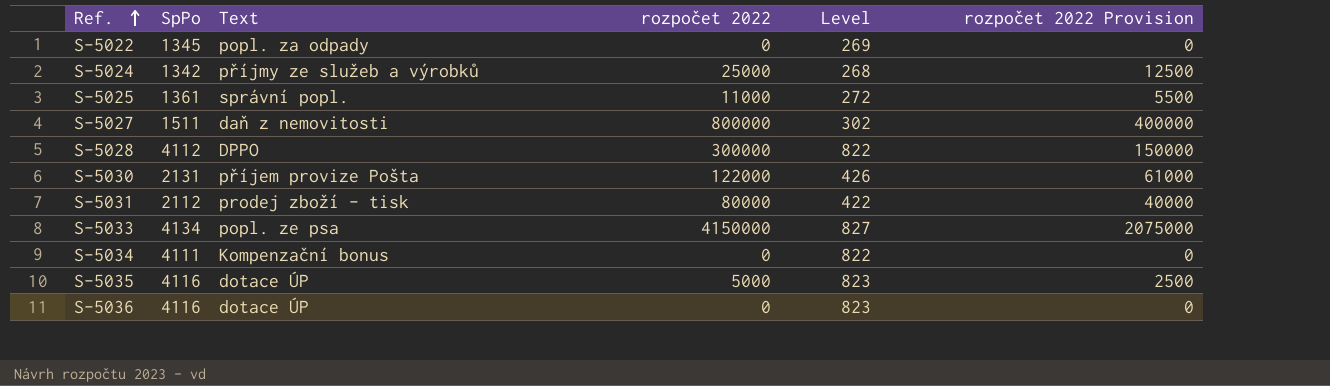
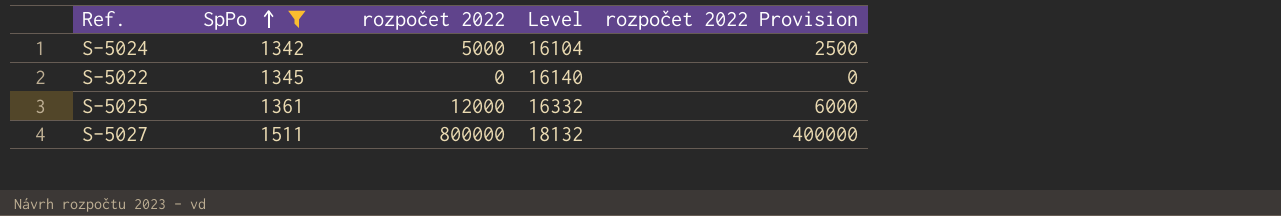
filter: none -> SpPo <= 1511
row order: Ref. ascending -> SpPo ascending
column Text | position: 3 -> none
column Level | formula: [SpPo] * 0.2 -> [SpPo] * 12
S-5024 | rozpočet 2022: 25000 -> 5000
S-5024 | rozpočet 2022 Provision: 12500 -> 2500
S-5025 | rozpočet 2022: 11000 -> 12000
S-5025 | rozpočet 2022 Provision: 5500 -> 6000

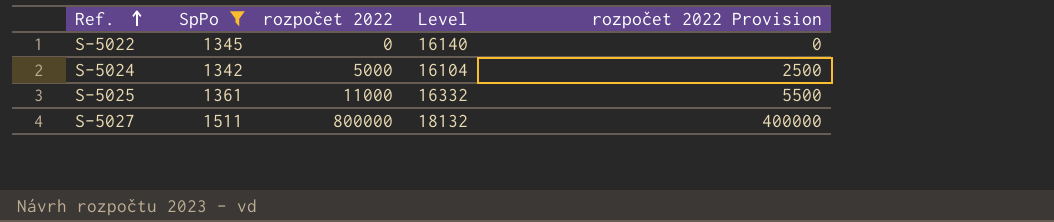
row order: SpPo ascending -> Ref. ascending
S-5025 | rozpočet 2022: 12000 -> 11000
S-5025 | rozpočet 2022 Provision: 6000 -> 5500

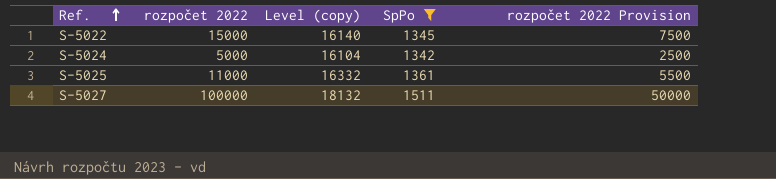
column name: Level -> Level (copy)
column SpPo | position: 2 -> 4
S-5022 | rozpočet 2022: 0 -> 15000
S-5022 | rozpočet 2022 Provision: 0 -> 7500
S-5027 | rozpočet 2022: 800000 -> 100000
S-5027 | rozpočet 2022 Provision: 400000 -> 50000

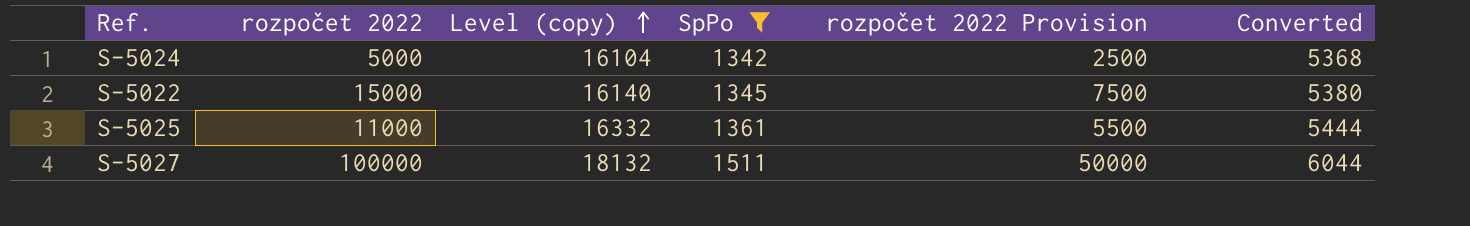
row order: Ref. ascending -> Level (copy) ascending
column Converted | formula: none -> [SpPo] * 4

